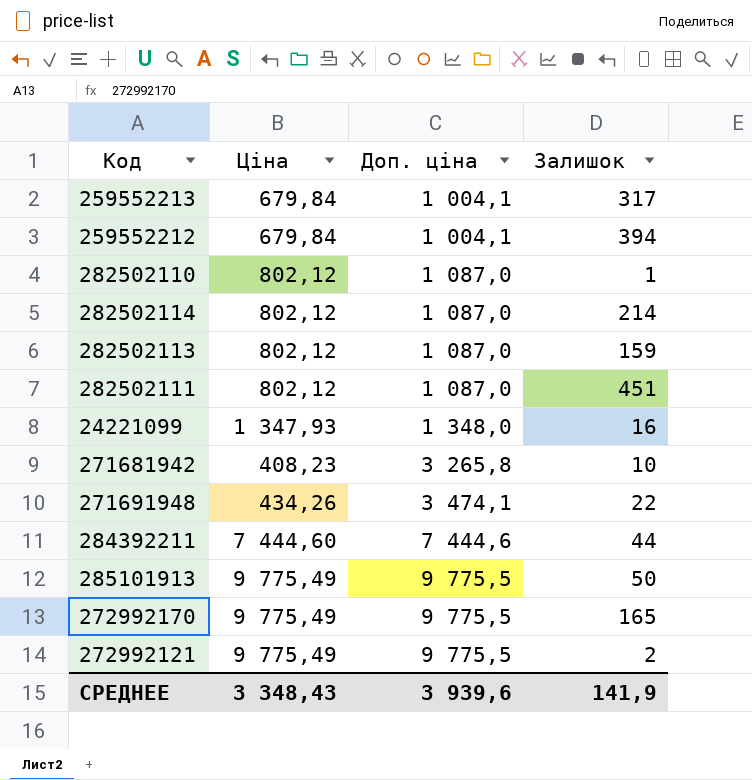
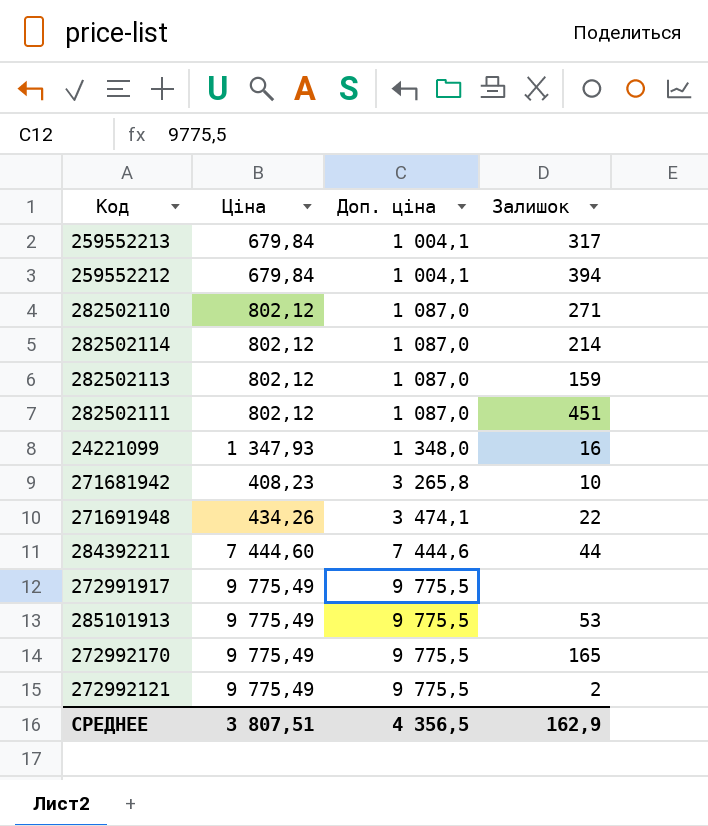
282502110 | Залишок: 1 -> 271
row 272991917: none -> 9 775,49 | 9 775,5 | none
285101913 | Залишок: 50 -> 53
СРЕДНЕЕ | Ціна: 3 348,43 -> 3 807,51
СРЕДНЕЕ | Доп. ціна: 3 939,6 -> 4 356,5
СРЕДНЕЕ | Залишок: 141,9 -> 162,9

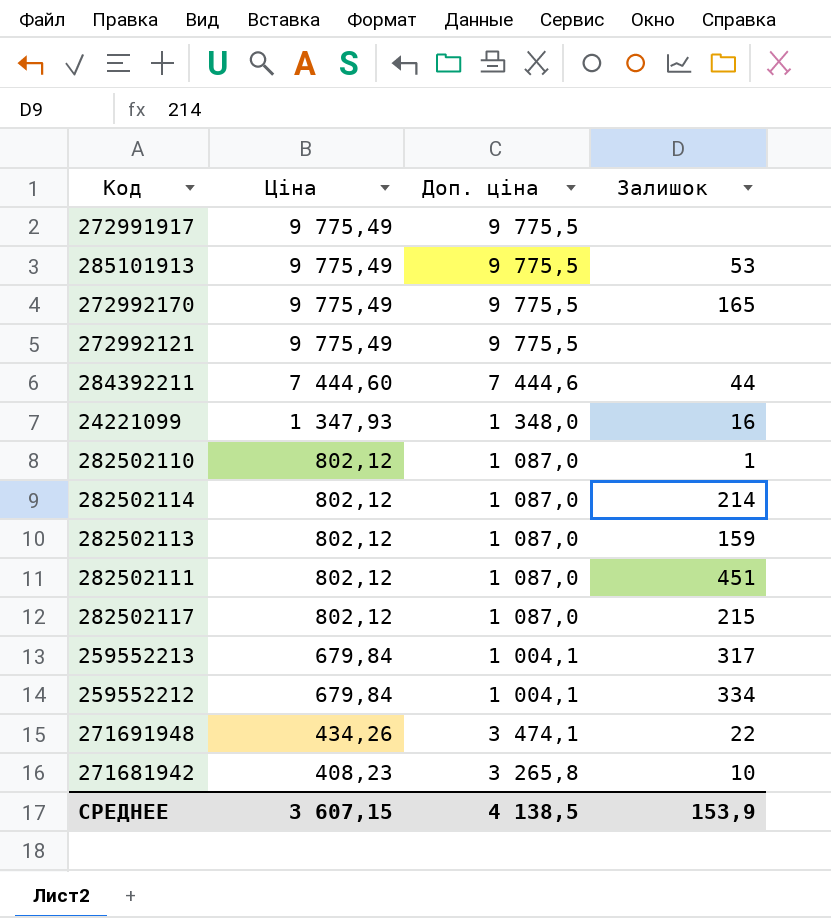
row order: Доп. ціна ascending -> Ціна descending
272992121 | Залишок: 2 -> none
282502110 | Залишок: 271 -> 1
row 282502117: none -> 802,12 | 1 087,0 | 215
259552212 | Залишок: 394 -> 334
СРЕДНЕЕ | Ціна: 3 807,51 -> 3 607,15
СРЕДНЕЕ | Доп. ціна: 4 356,5 -> 4 138,5
СРЕДНЕЕ | Залишок: 162,9 -> 153,9

